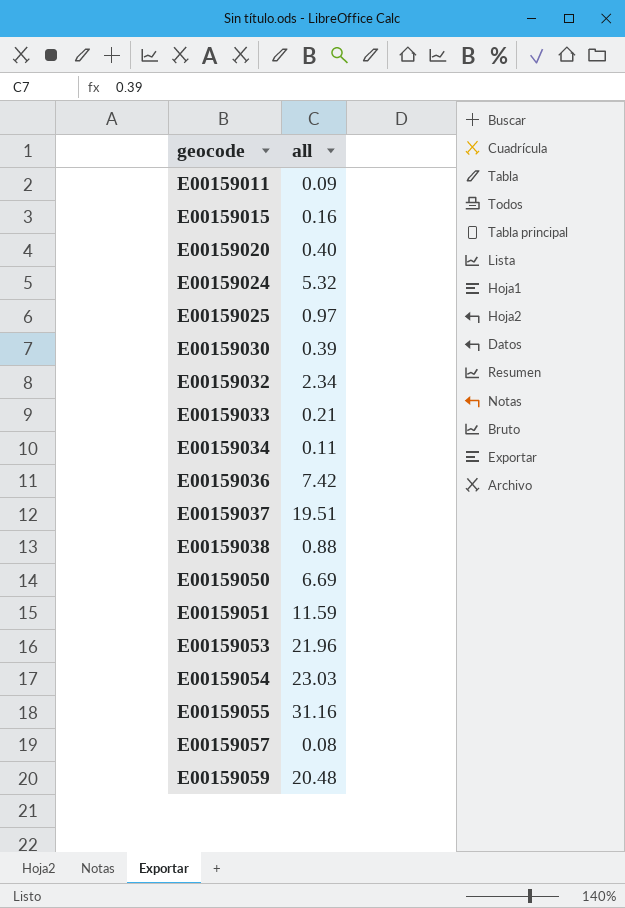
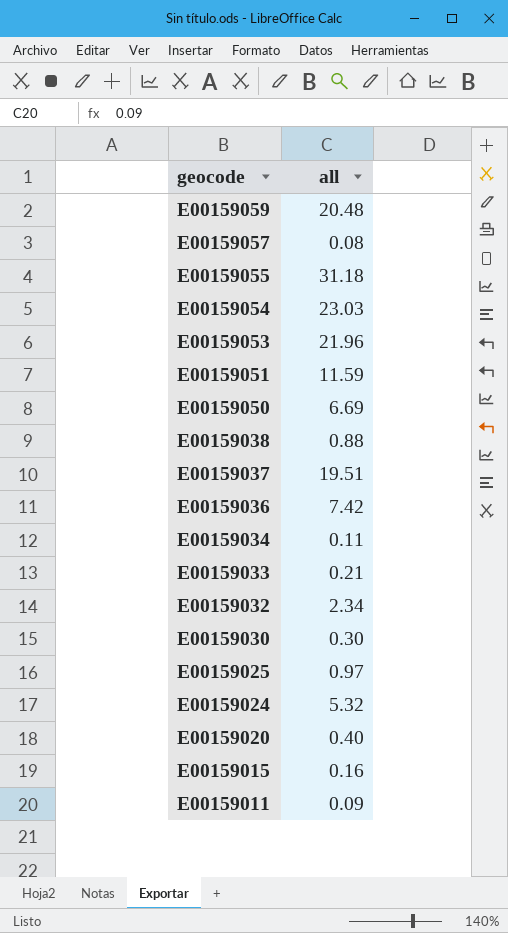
row order: geocode ascending -> geocode descending
E00159055 | all: 31.16 -> 31.18
E00159030 | all: 0.39 -> 0.30

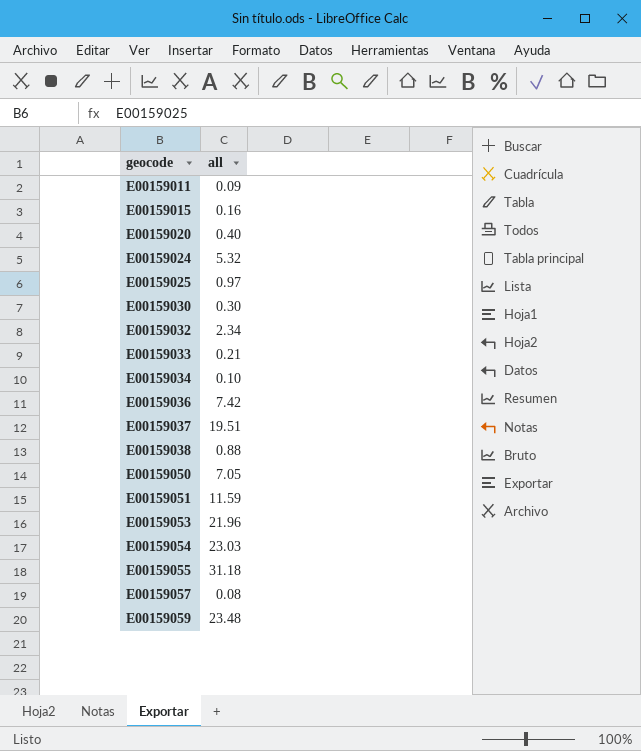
row order: geocode descending -> geocode ascending
E00159034 | all: 0.11 -> 0.10
E00159050 | all: 6.69 -> 7.05
E00159059 | all: 20.48 -> 23.48

